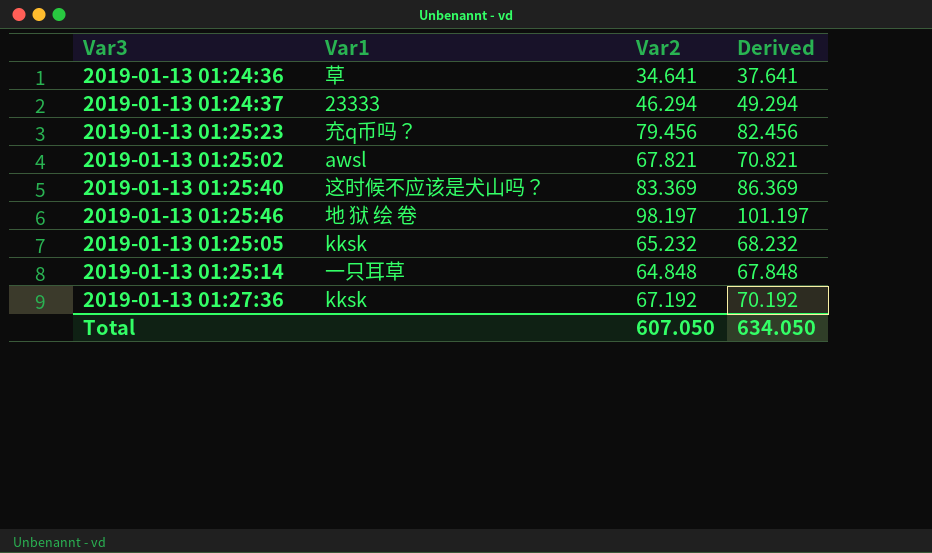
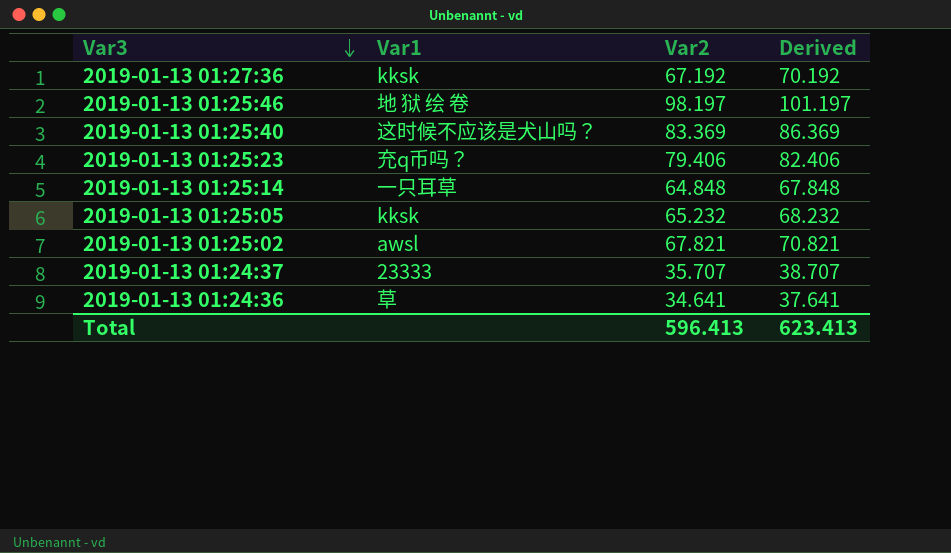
row order: none -> Var3 descending
2019-01-13 01:25:23 | Var2: 79.456 -> 79.406
2019-01-13 01:25:23 | Derived: 82.456 -> 82.406
2019-01-13 01:24:37 | Var2: 46.294 -> 35.707
2019-01-13 01:24:37 | Derived: 49.294 -> 38.707
Total | Var2: 607.050 -> 596.413
Total | Derived: 634.050 -> 623.413

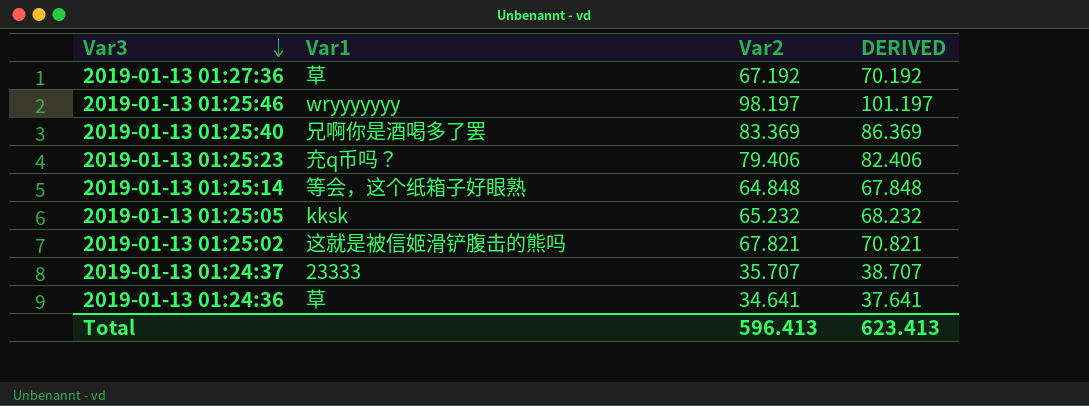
column name: Derived -> DERIVED
2019-01-13 01:27:36 | Var1: kksk -> 草
2019-01-13 01:25:46 | Var1: 地 狱 绘 卷 -> wryyyyyyy
2019-01-13 01:25:40 | Var1: 这时候不应该是犬山吗？ -> 兄啊你是酒喝多了罢
2019-01-13 01:25:14 | Var1: 一只耳草 -> 等会，这个纸箱子好眼熟
2019-01-13 01:25:02 | Var1: awsl -> 这就是被信姬滑铲腹击的熊吗

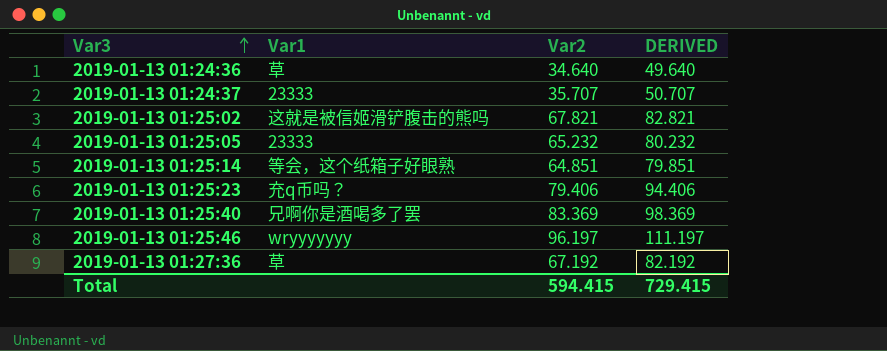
row order: Var3 descending -> Var3 ascending
column DERIVED | formula: [Var2] + 3 -> [Var2] + 15
2019-01-13 01:24:36 | Var2: 34.641 -> 34.640
2019-01-13 01:25:05 | Var1: kksk -> 23333
2019-01-13 01:25:14 | Var2: 64.848 -> 64.851
2019-01-13 01:25:46 | Var2: 98.197 -> 96.197
Total | Var2: 596.413 -> 594.415
Total | DERIVED: 623.413 -> 729.415

